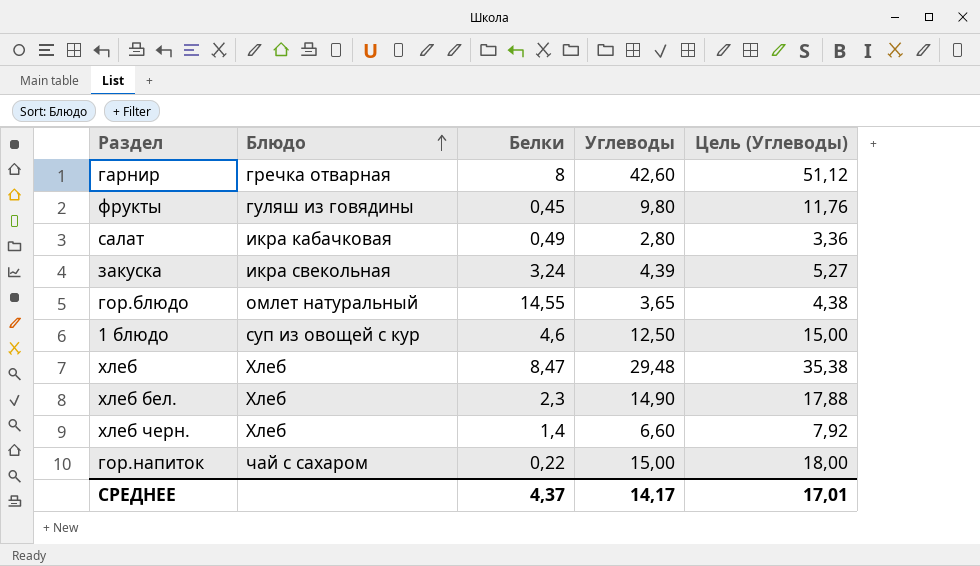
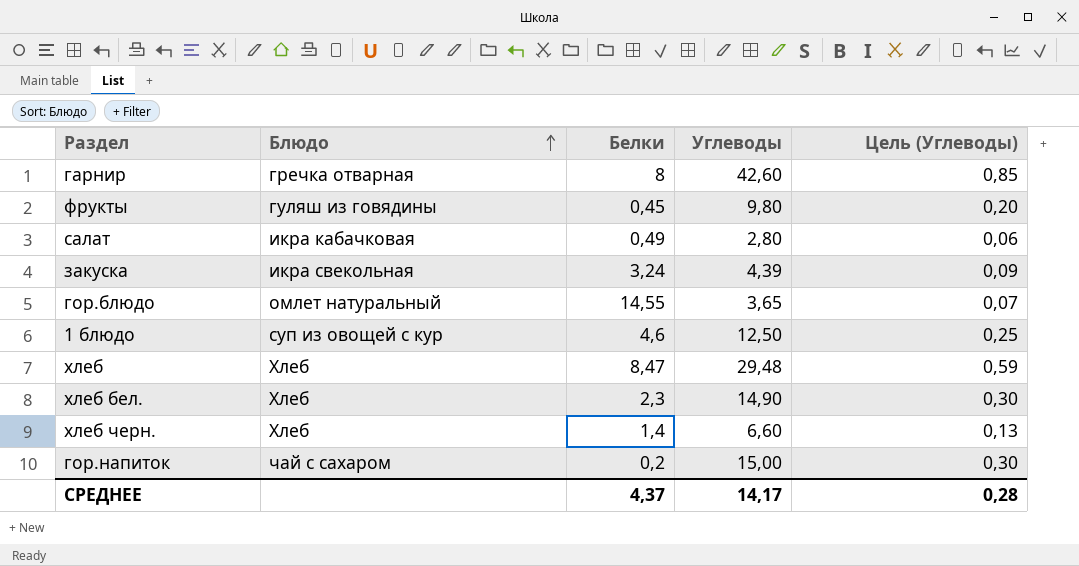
column Цель (Углеводы) | formula: [Углеводы] * 1,2 -> [Углеводы] * 0,02
гор.напиток | Белки: 0,22 -> 0,2
СРЕДНЕЕ | Цель (Углеводы): 17,01 -> 0,28

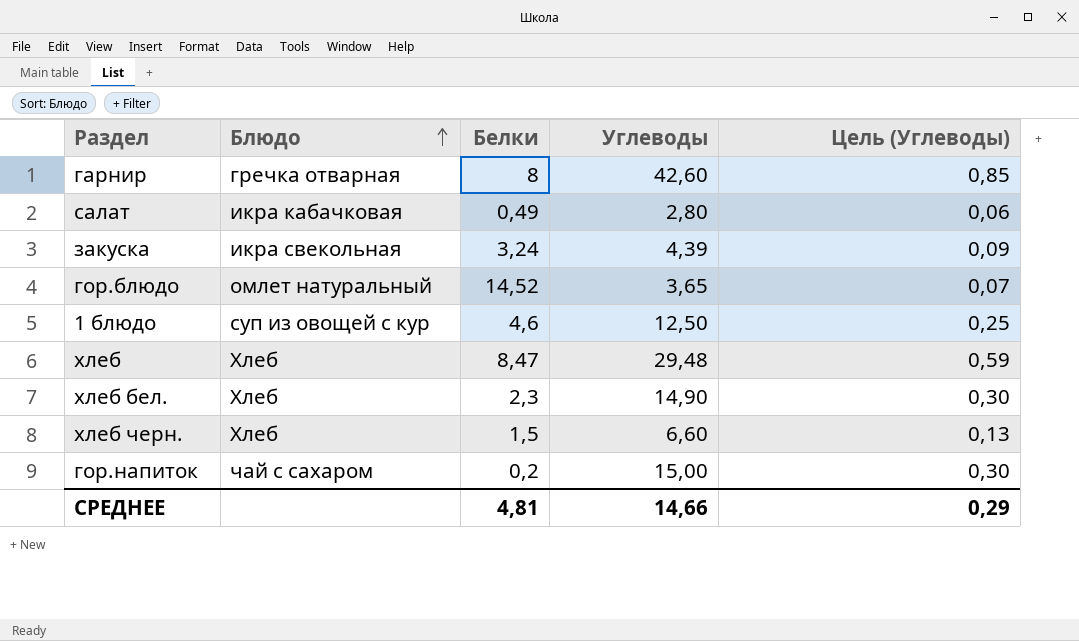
row фрукты: гуляш из говядины | 0,45 | 9,80 | 0,20 -> none
гор.блюдо | Белки: 14,55 -> 14,52
хлеб черн. | Белки: 1,4 -> 1,5
СРЕДНЕЕ | Белки: 4,37 -> 4,81
СРЕДНЕЕ | Углеводы: 14,17 -> 14,66
СРЕДНЕЕ | Цель (Углеводы): 0,28 -> 0,29

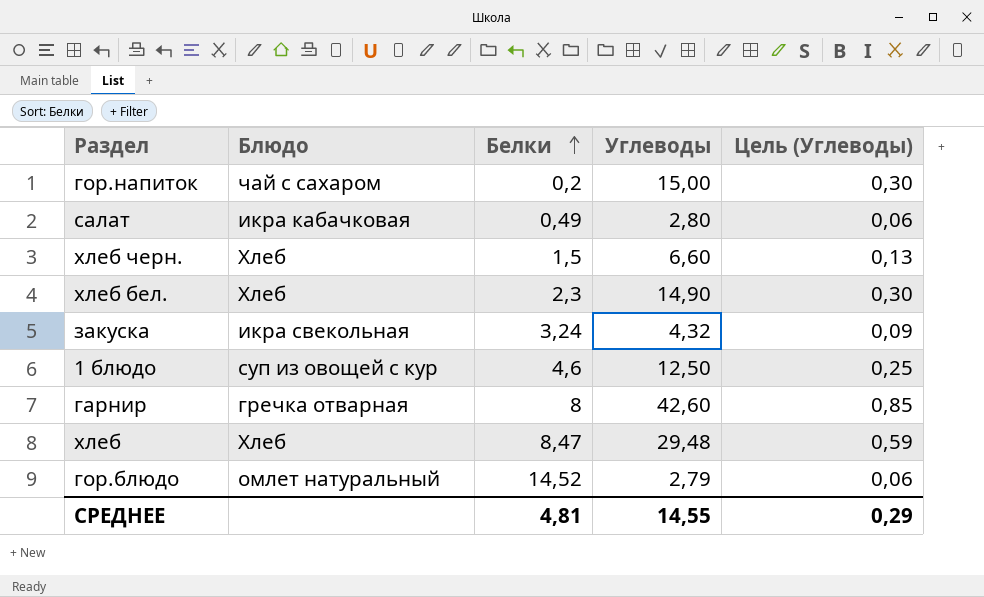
row order: Блюдо ascending -> Белки ascending
закуска | Углеводы: 4,39 -> 4,32
гор.блюдо | Углеводы: 3,65 -> 2,79
гор.блюдо | Цель (Углеводы): 0,07 -> 0,06
СРЕДНЕЕ | Углеводы: 14,66 -> 14,55

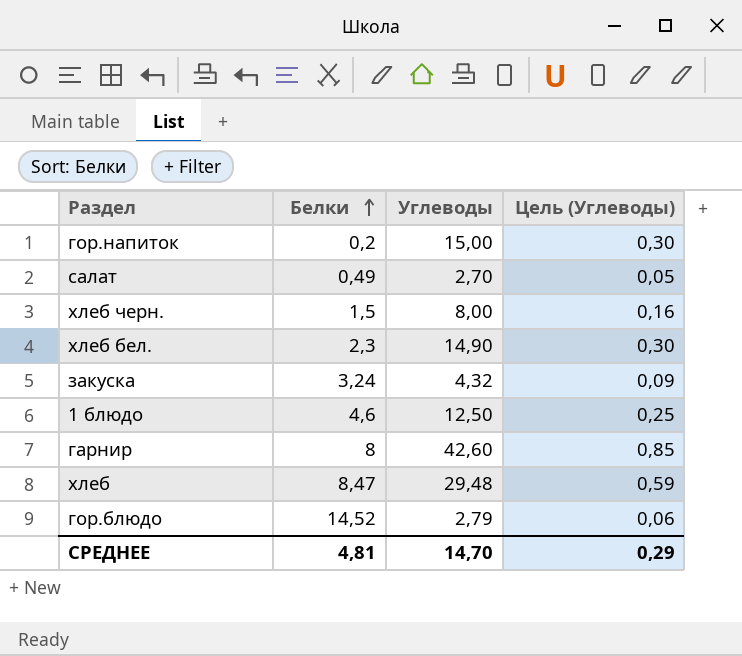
column Блюдо | position: 2 -> none
салат | Углеводы: 2,80 -> 2,70
салат | Цель (Углеводы): 0,06 -> 0,05
хлеб черн. | Углеводы: 6,60 -> 8,00
хлеб черн. | Цель (Углеводы): 0,13 -> 0,16
СРЕДНЕЕ | Углеводы: 14,55 -> 14,70

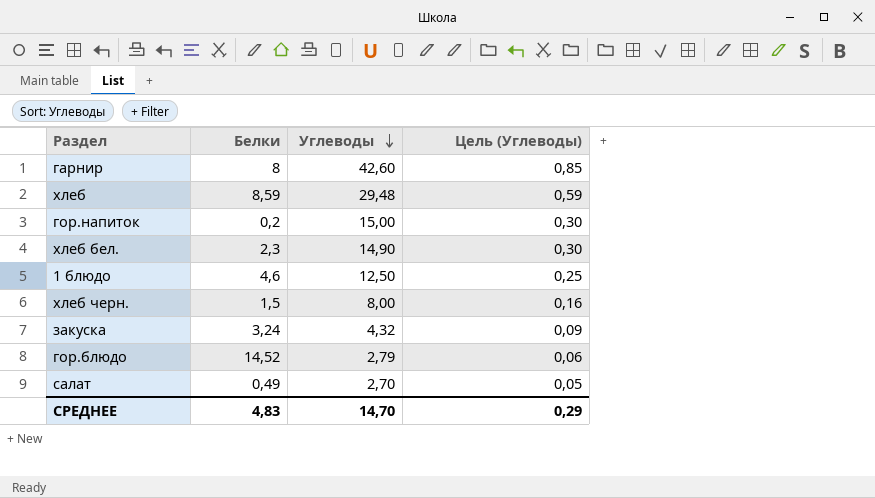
row order: Белки ascending -> Углеводы descending
хлеб | Белки: 8,47 -> 8,59
СРЕДНЕЕ | Белки: 4,81 -> 4,83

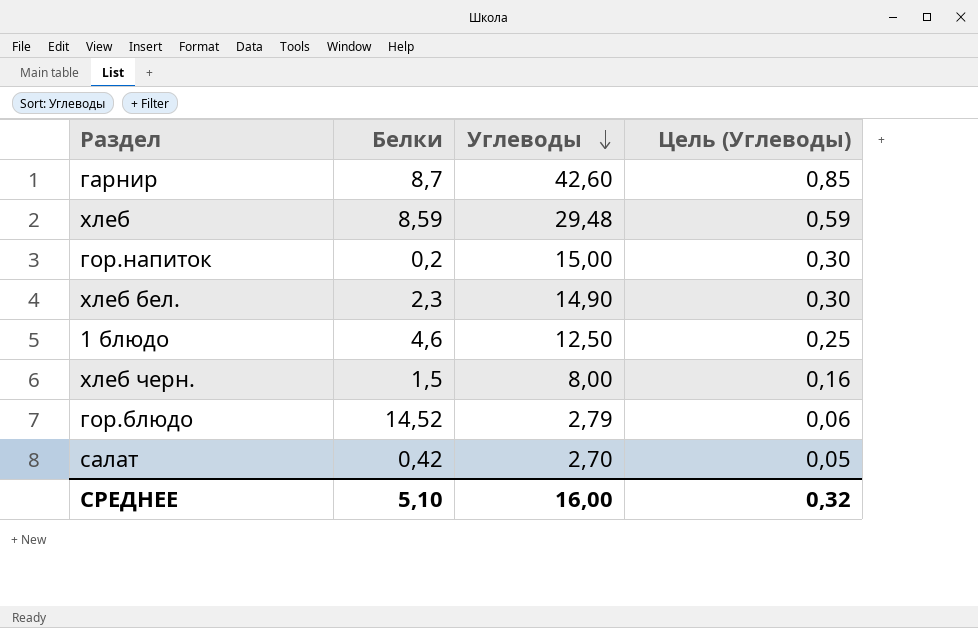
row закуска: 3,24 | 4,32 | 0,09 -> none
гарнир | Белки: 8 -> 8,7
салат | Белки: 0,49 -> 0,42
СРЕДНЕЕ | Белки: 4,83 -> 5,10
СРЕДНЕЕ | Углеводы: 14,70 -> 16,00
СРЕДНЕЕ | Цель (Углеводы): 0,29 -> 0,32

